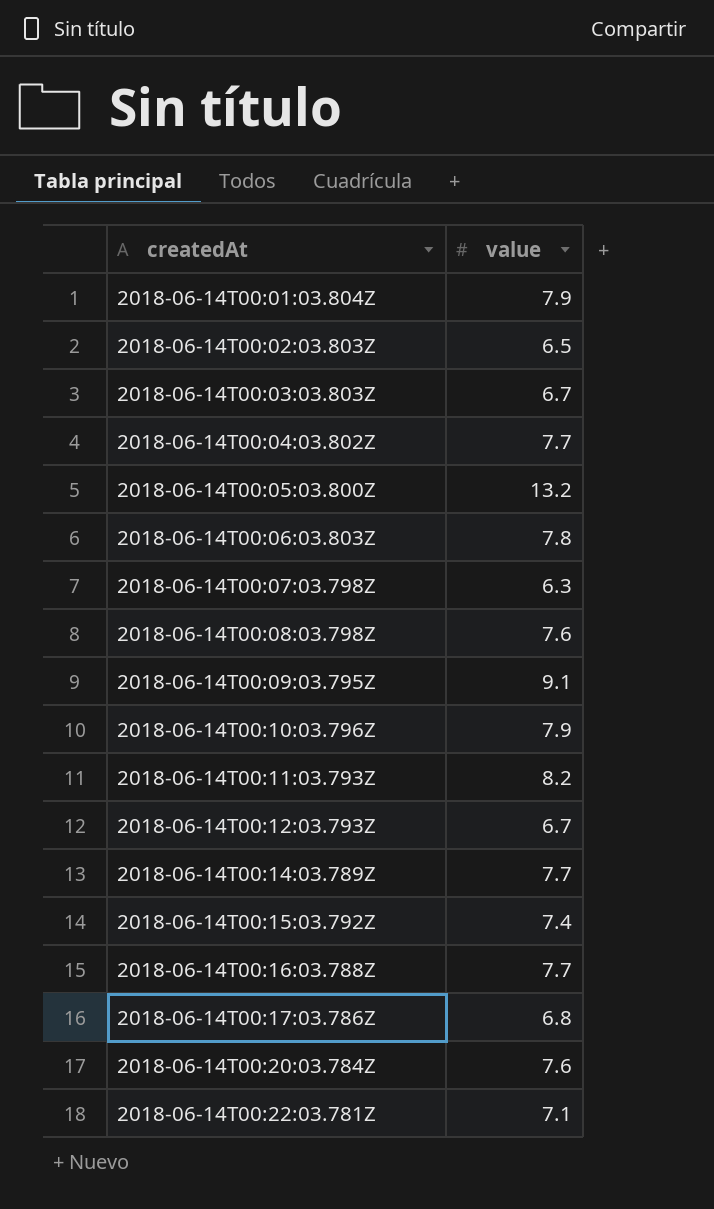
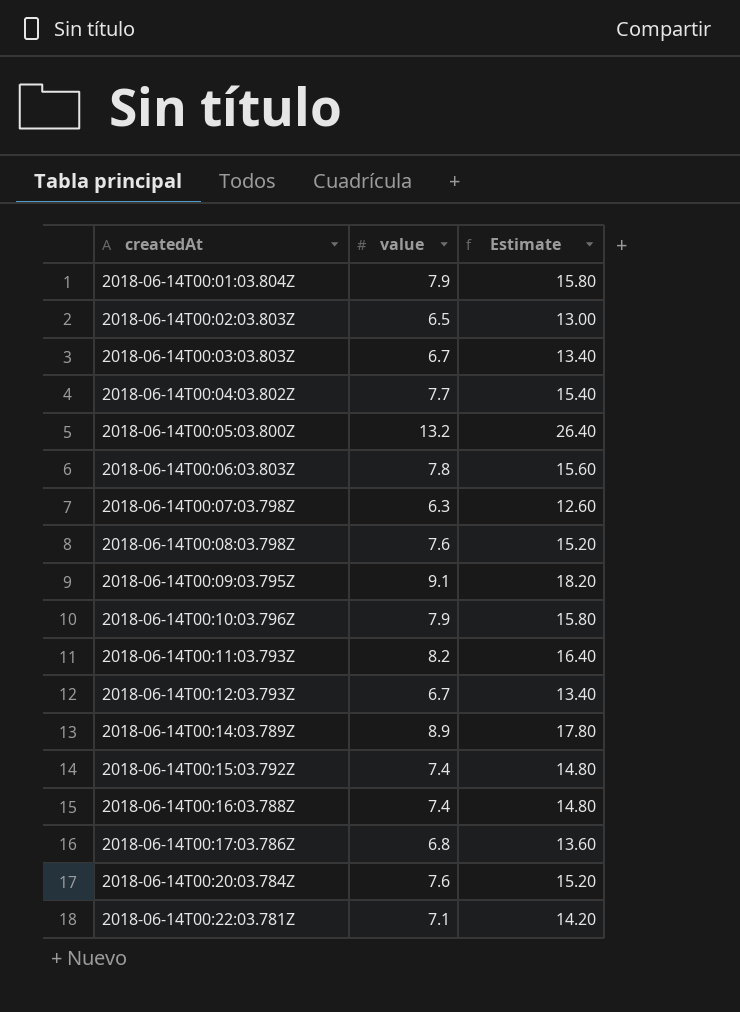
column Estimate | formula: none -> [value] * 2
2018-06-14T00:14:03.789Z | value: 7.7 -> 8.9
2018-06-14T00:16:03.788Z | value: 7.7 -> 7.4

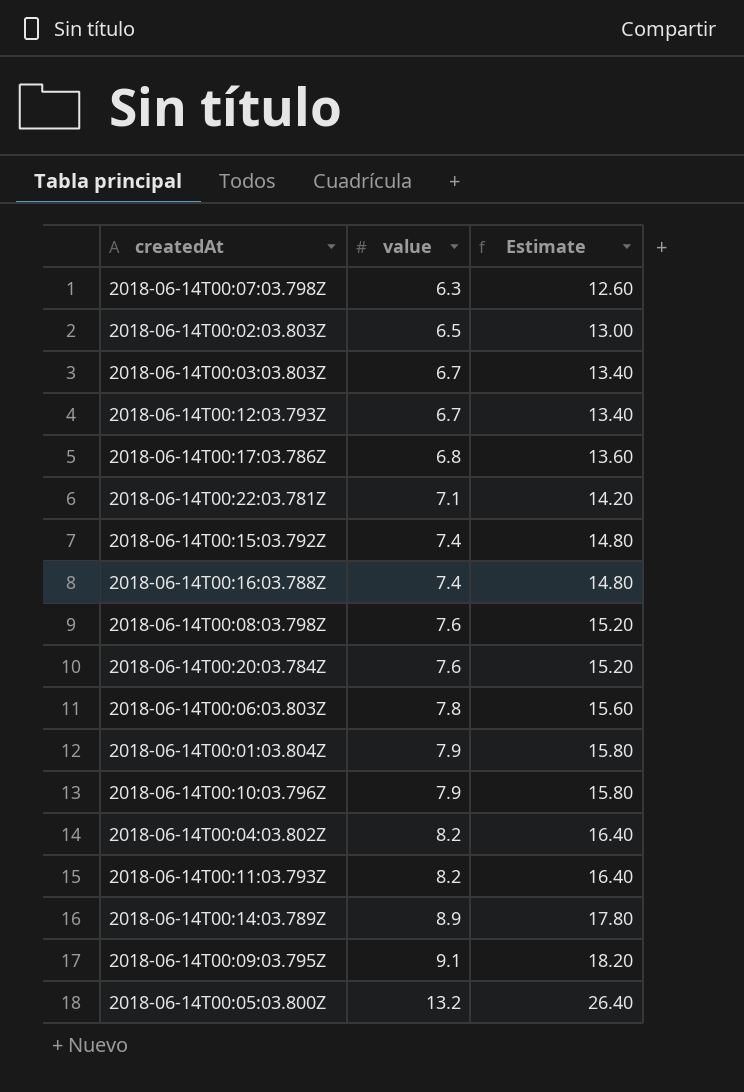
row order: createdAt ascending -> value ascending
2018-06-14T00:04:03.802Z | value: 7.7 -> 8.2
2018-06-14T00:04:03.802Z | Estimate: 15.40 -> 16.40

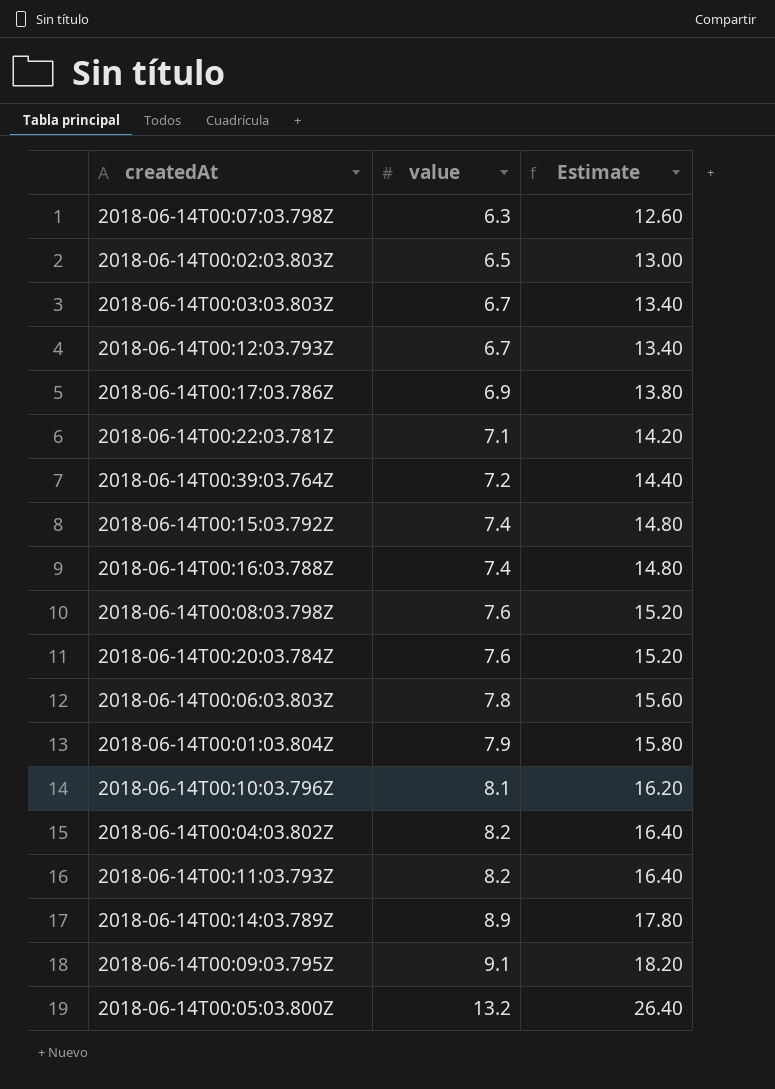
2018-06-14T00:17:03.786Z | value: 6.8 -> 6.9
2018-06-14T00:17:03.786Z | Estimate: 13.60 -> 13.80
row 2018-06-14T00:39:03.764Z: none -> 7.2 | 14.40
2018-06-14T00:10:03.796Z | value: 7.9 -> 8.1
2018-06-14T00:10:03.796Z | Estimate: 15.80 -> 16.20

